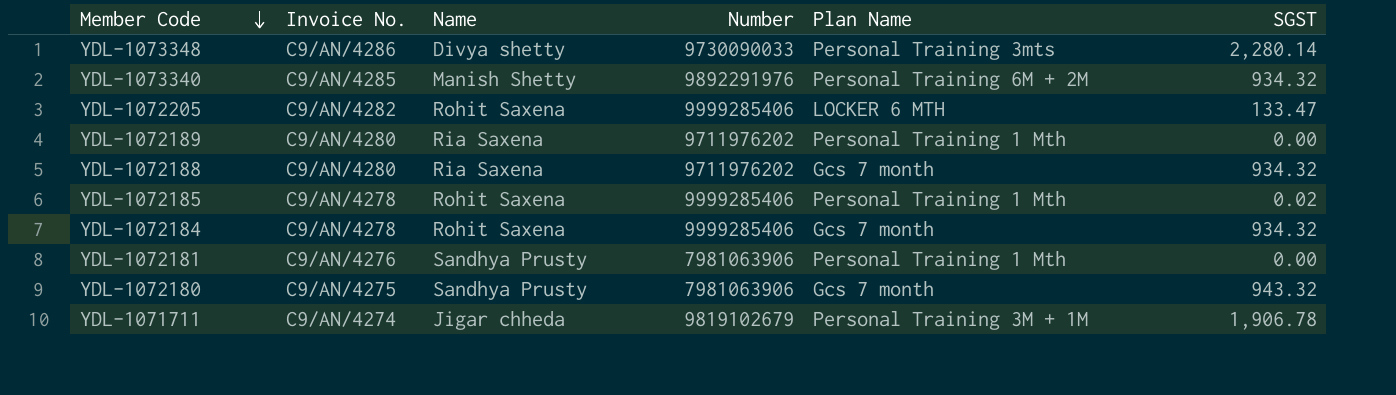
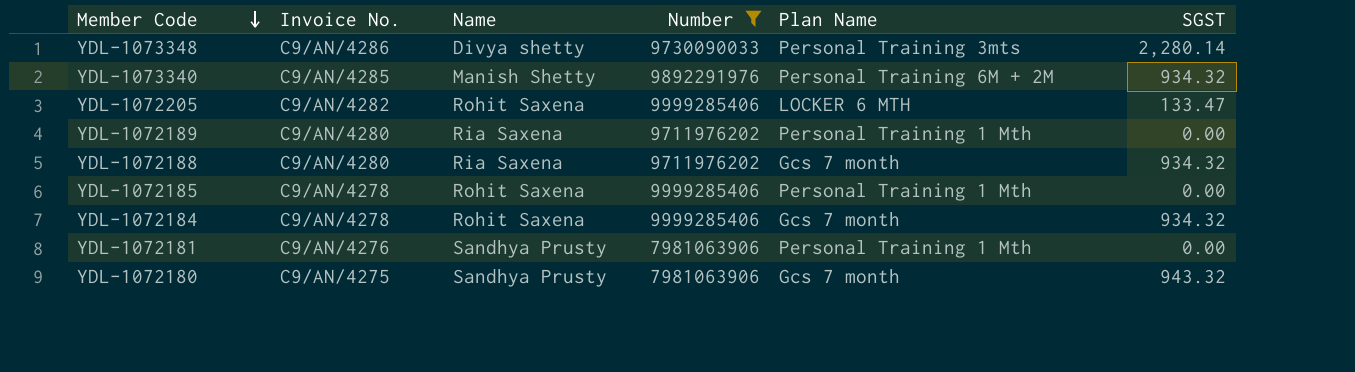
filter: none -> Number != 9819102679
YDL-1072185 | SGST: 0.02 -> 0.00

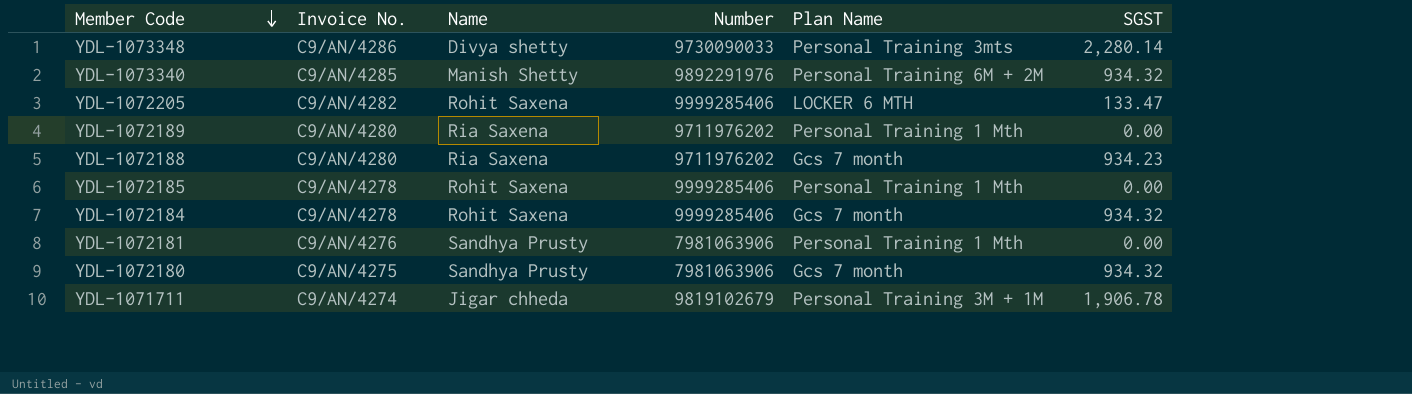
filter: Number != 9819102679 -> none
YDL-1072188 | SGST: 934.32 -> 934.23
YDL-1072180 | SGST: 943.32 -> 934.32

